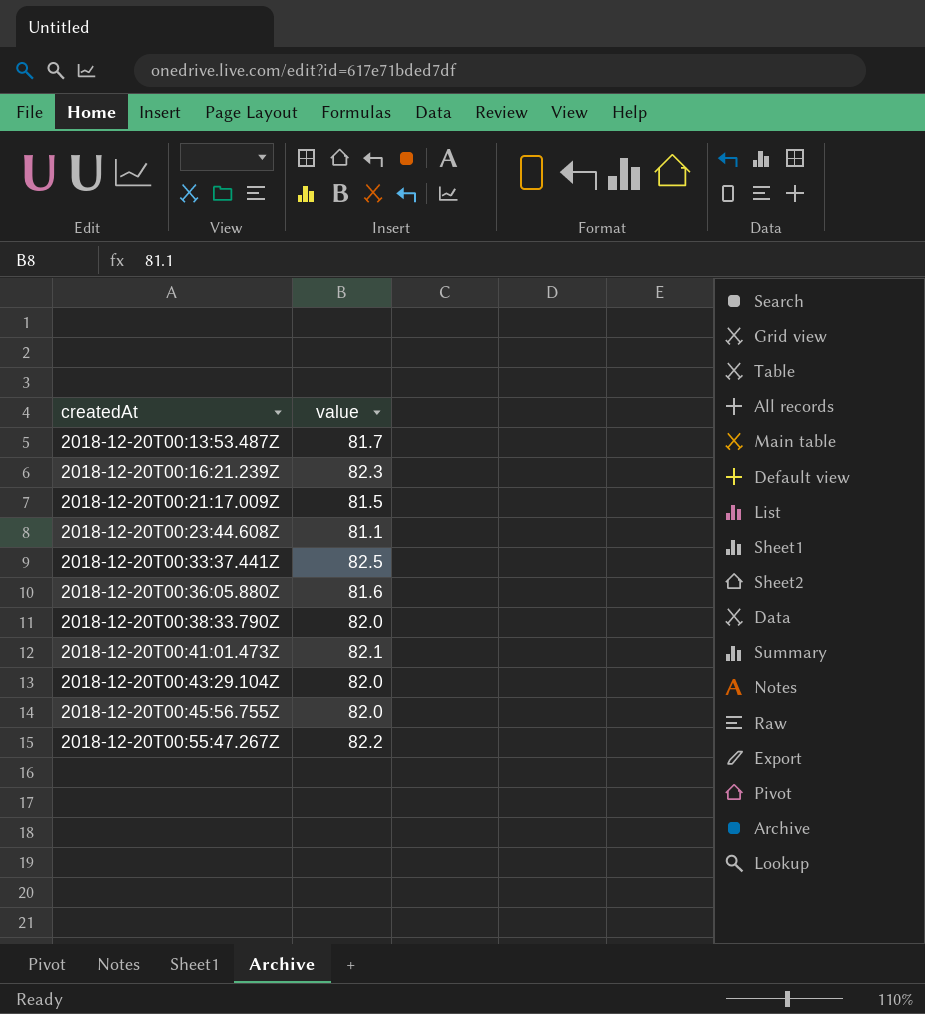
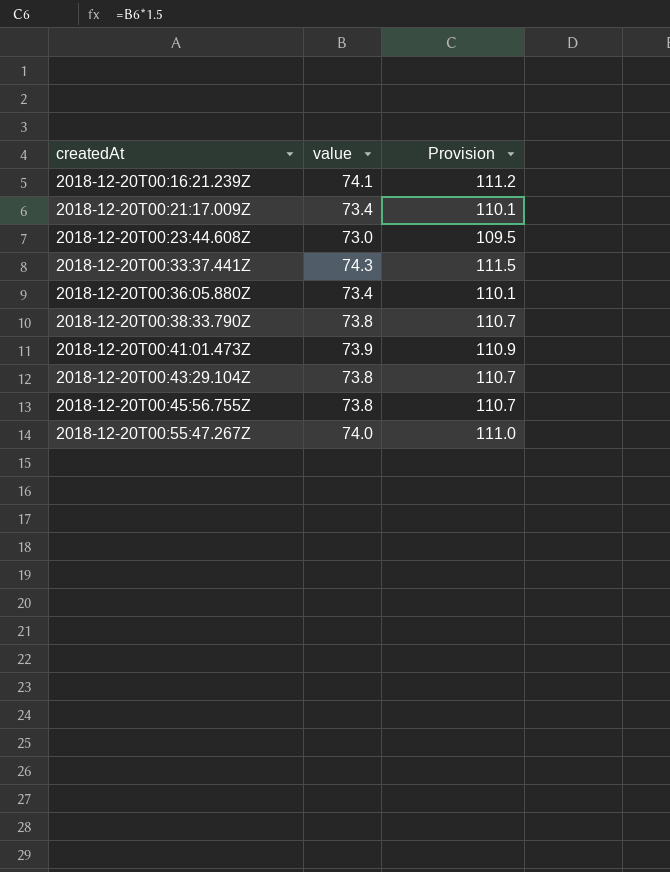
column Provision | formula: none -> [value] * 1.5
row 2018-12-20T00:13:53.487Z: 81.7 -> none
2018-12-20T00:16:21.239Z | value: 82.3 -> 74.1
2018-12-20T00:21:17.009Z | value: 81.5 -> 73.4
2018-12-20T00:23:44.608Z | value: 81.1 -> 73.0
2018-12-20T00:33:37.441Z | value: 82.5 -> 74.3
2018-12-20T00:36:05.880Z | value: 81.6 -> 73.4
2018-12-20T00:38:33.790Z | value: 82.0 -> 73.8
2018-12-20T00:41:01.473Z | value: 82.1 -> 73.9
2018-12-20T00:43:29.104Z | value: 82.0 -> 73.8
2018-12-20T00:45:56.755Z | value: 82.0 -> 73.8
2018-12-20T00:55:47.267Z | value: 82.2 -> 74.0

